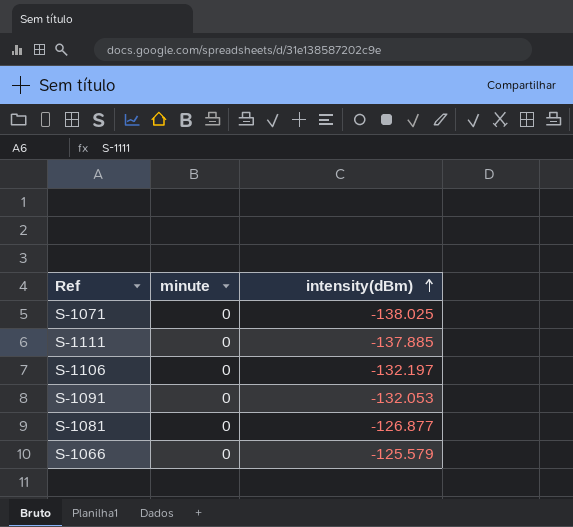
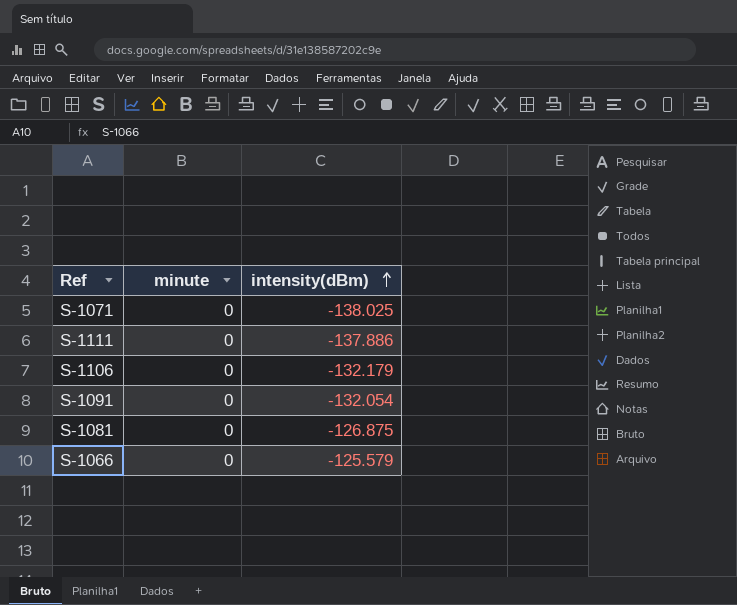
S-1111 | intensity(dBm): -137.885 -> -137.886
S-1106 | intensity(dBm): -132.197 -> -132.179
S-1091 | intensity(dBm): -132.053 -> -132.054
S-1081 | intensity(dBm): -126.877 -> -126.875

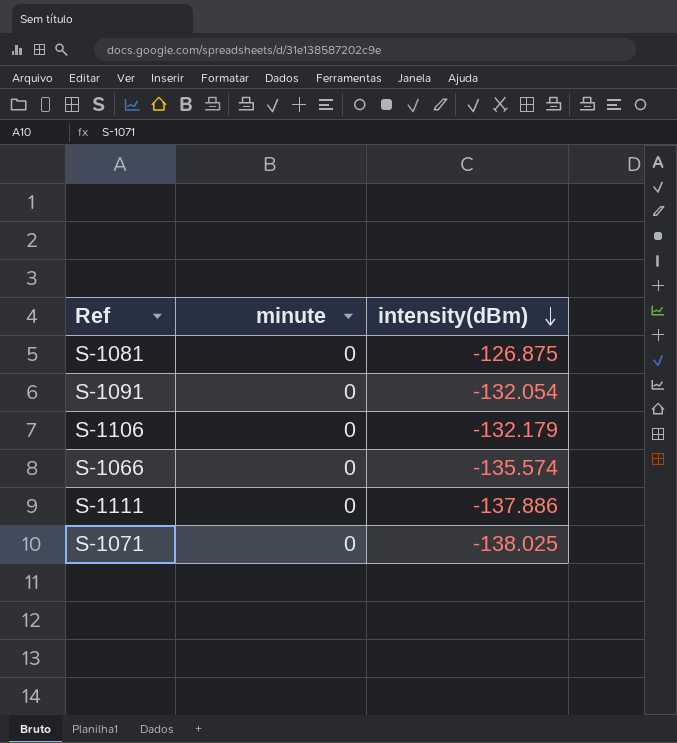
row order: intensity(dBm) ascending -> intensity(dBm) descending
S-1066 | intensity(dBm): -125.579 -> -135.574

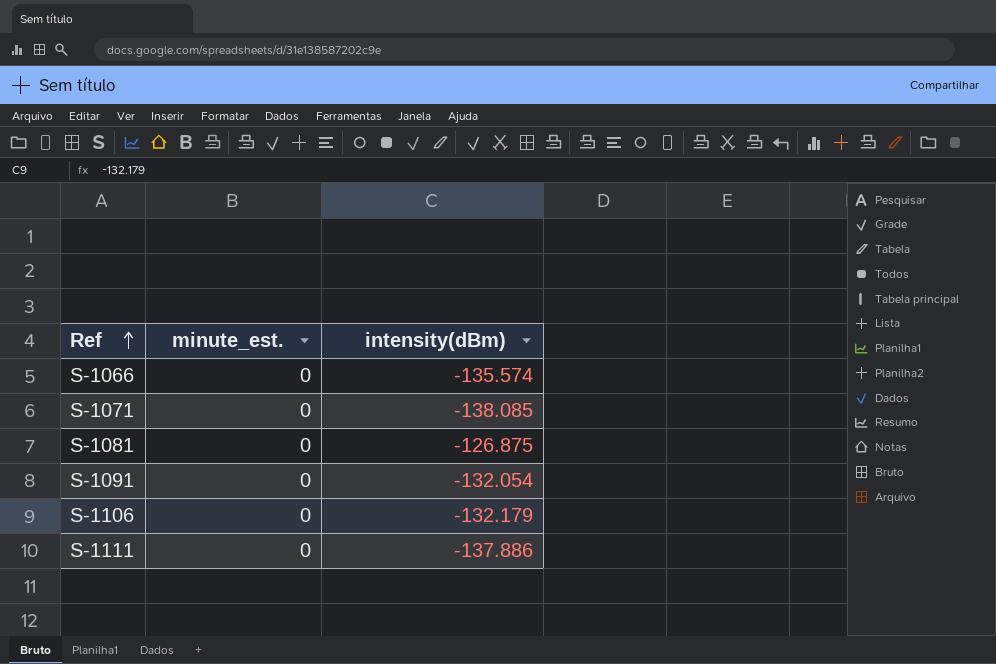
row order: intensity(dBm) descending -> Ref ascending
column name: minute -> minute_est.
S-1071 | intensity(dBm): -138.025 -> -138.085

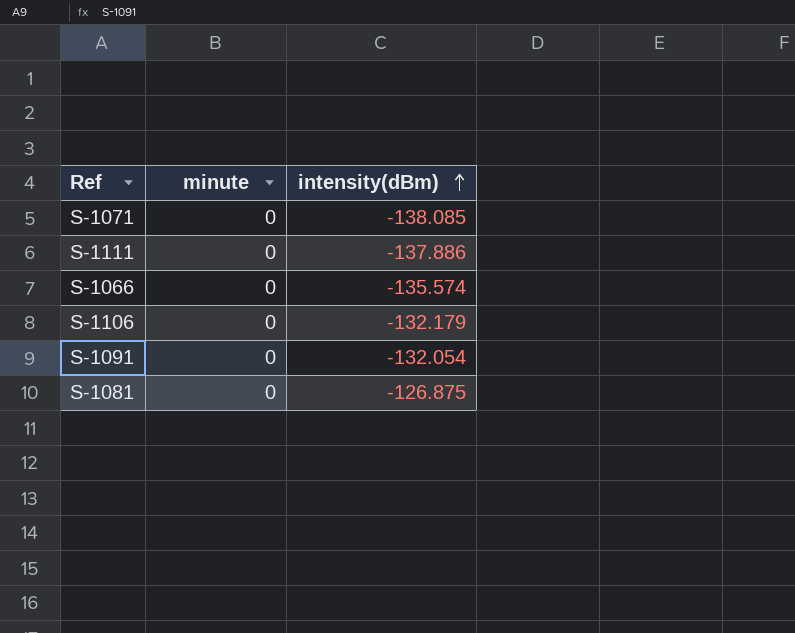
row order: Ref ascending -> intensity(dBm) ascending
column name: minute_est. -> minute

